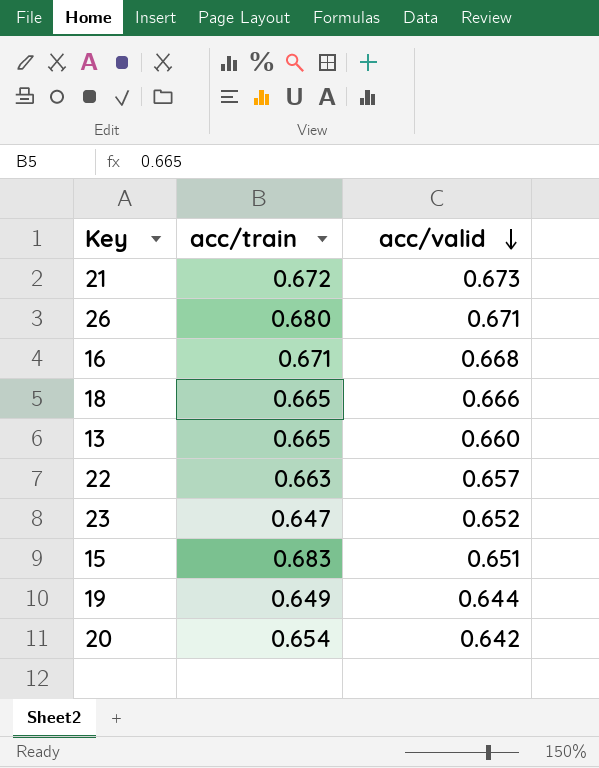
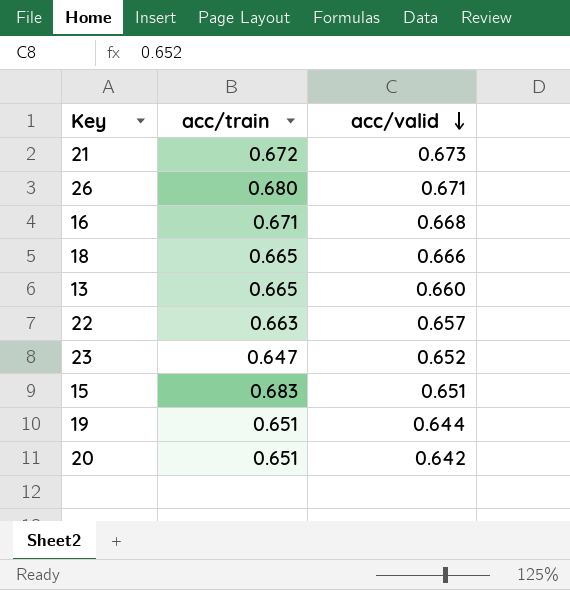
19 | acc/train: 0.649 -> 0.651
20 | acc/train: 0.654 -> 0.651

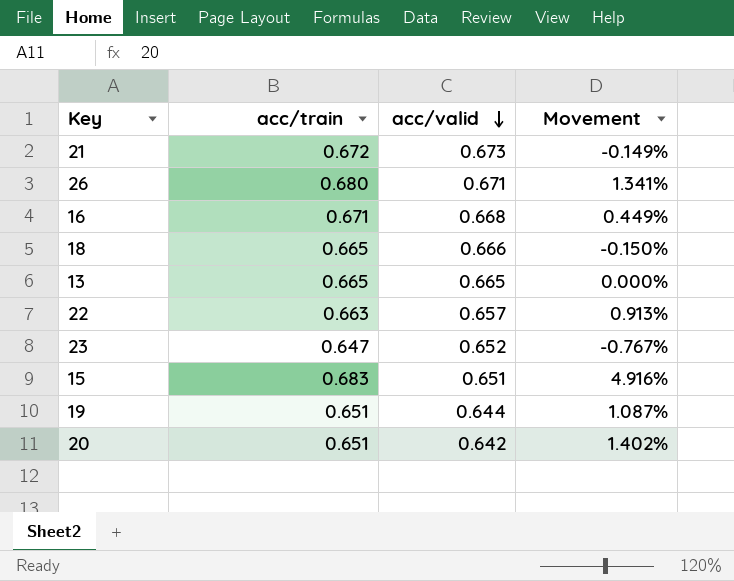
column Movement | formula: none -> ([acc/train] - [acc/valid]) / [acc/valid]
13 | acc/valid: 0.660 -> 0.665

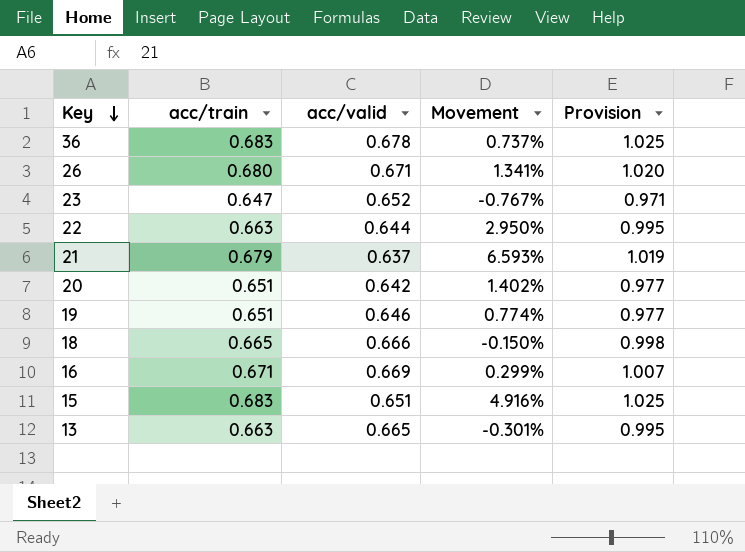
row order: acc/valid descending -> Key descending
column Provision | formula: none -> [acc/train] * 1.5
row 36: none -> 0.683 | 0.678 | 0.737% | 1.025
22 | acc/valid: 0.657 -> 0.644
22 | Movement: 0.913% -> 2.950%
21 | acc/train: 0.672 -> 0.679
21 | acc/valid: 0.673 -> 0.637
21 | Movement: -0.149% -> 6.593%
19 | acc/valid: 0.644 -> 0.646
19 | Movement: 1.087% -> 0.774%
16 | acc/valid: 0.668 -> 0.669
16 | Movement: 0.449% -> 0.299%
13 | acc/train: 0.665 -> 0.663
13 | Movement: 0.000% -> -0.301%

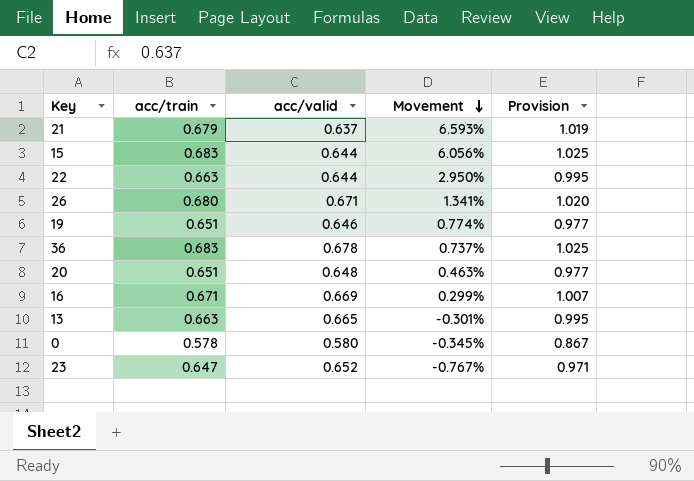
row order: Key descending -> Movement descending
row 18: 0.665 | 0.666 | -0.150% | 0.998 -> none
15 | acc/valid: 0.651 -> 0.644
15 | Movement: 4.916% -> 6.056%
20 | acc/valid: 0.642 -> 0.648
20 | Movement: 1.402% -> 0.463%
row 0: none -> 0.578 | 0.580 | -0.345% | 0.867

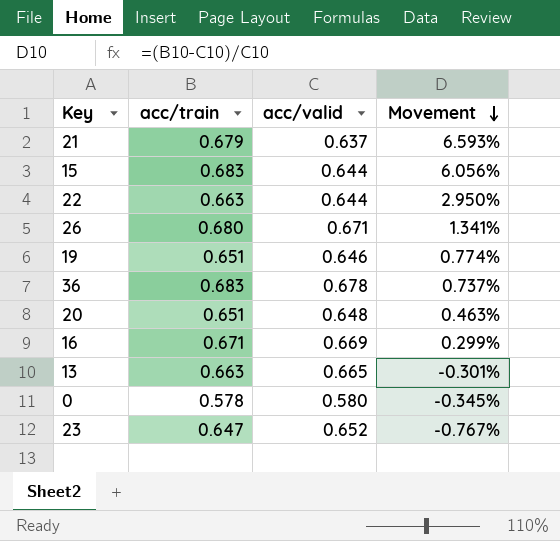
column Provision | formula: [acc/train] * 1.5 -> none

